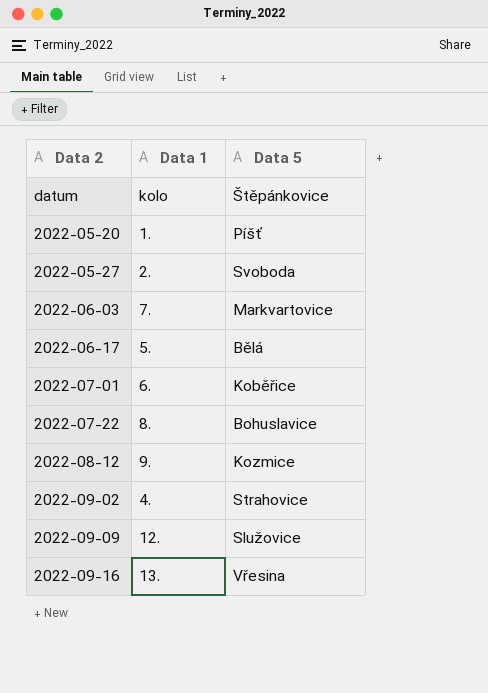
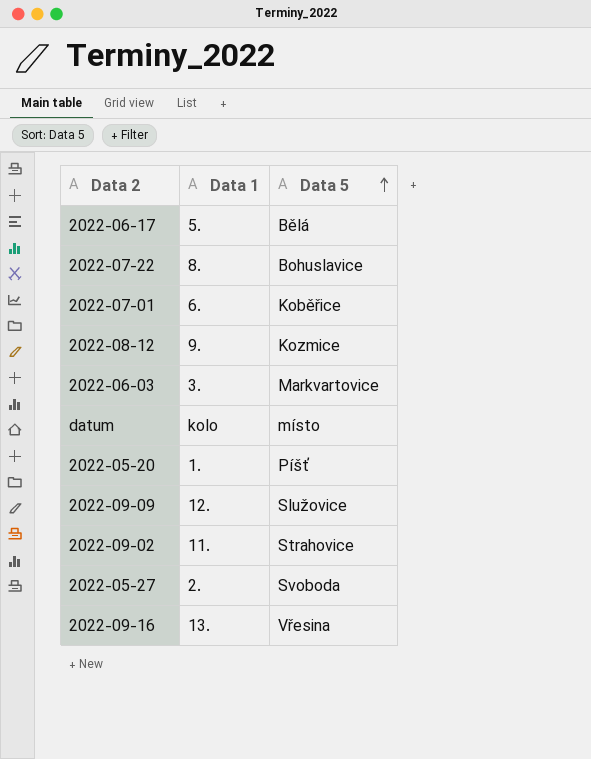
row order: none -> Data 5 ascending
2022-06-03 | Data 1: 7. -> 3.
datum | Data 5: Štěpánkovice -> místo
2022-09-02 | Data 1: 4. -> 11.

